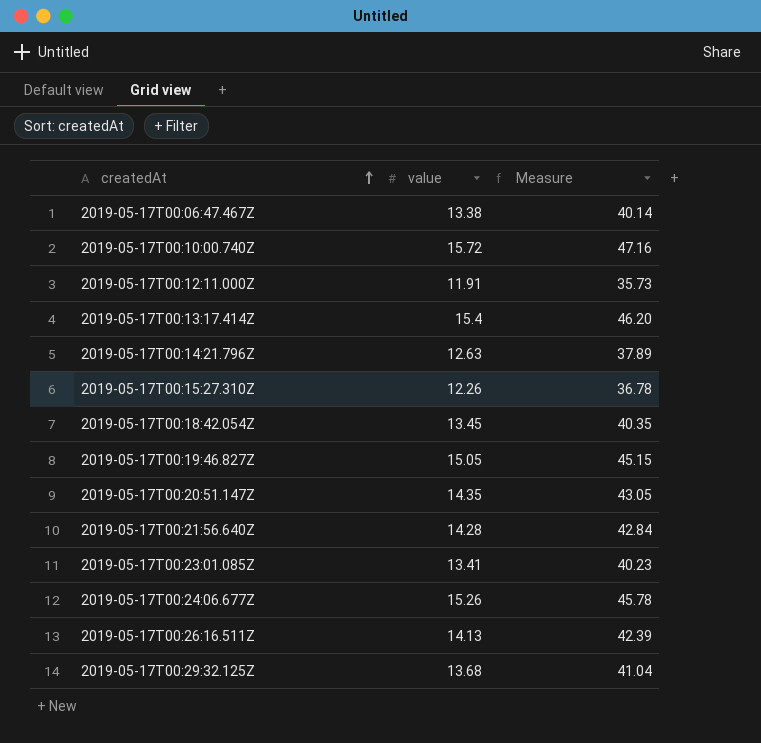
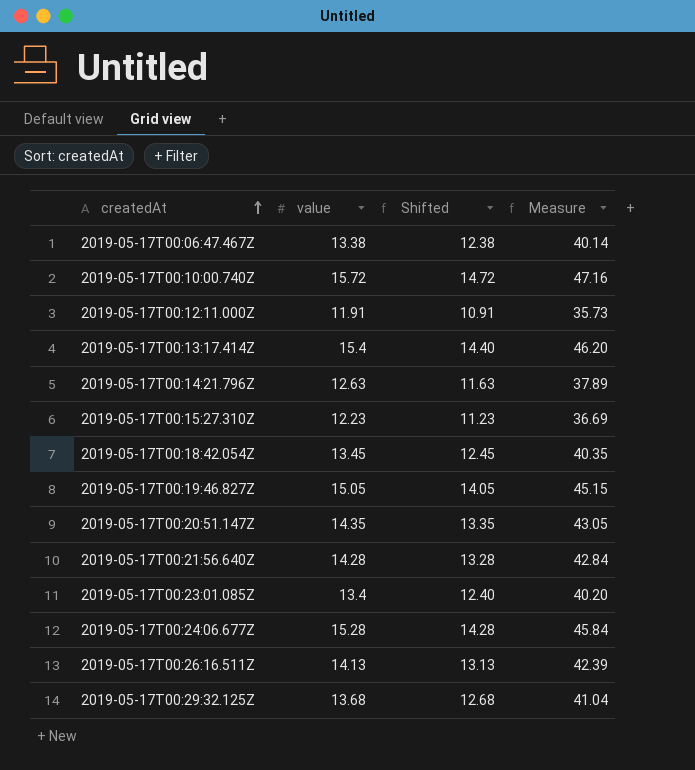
column Shifted | formula: none -> [value] - 1
2019-05-17T00:15:27.310Z | value: 12.26 -> 12.23
2019-05-17T00:15:27.310Z | Measure: 36.78 -> 36.69
2019-05-17T00:23:01.085Z | value: 13.41 -> 13.4
2019-05-17T00:23:01.085Z | Measure: 40.23 -> 40.20
2019-05-17T00:24:06.677Z | value: 15.26 -> 15.28
2019-05-17T00:24:06.677Z | Measure: 45.78 -> 45.84

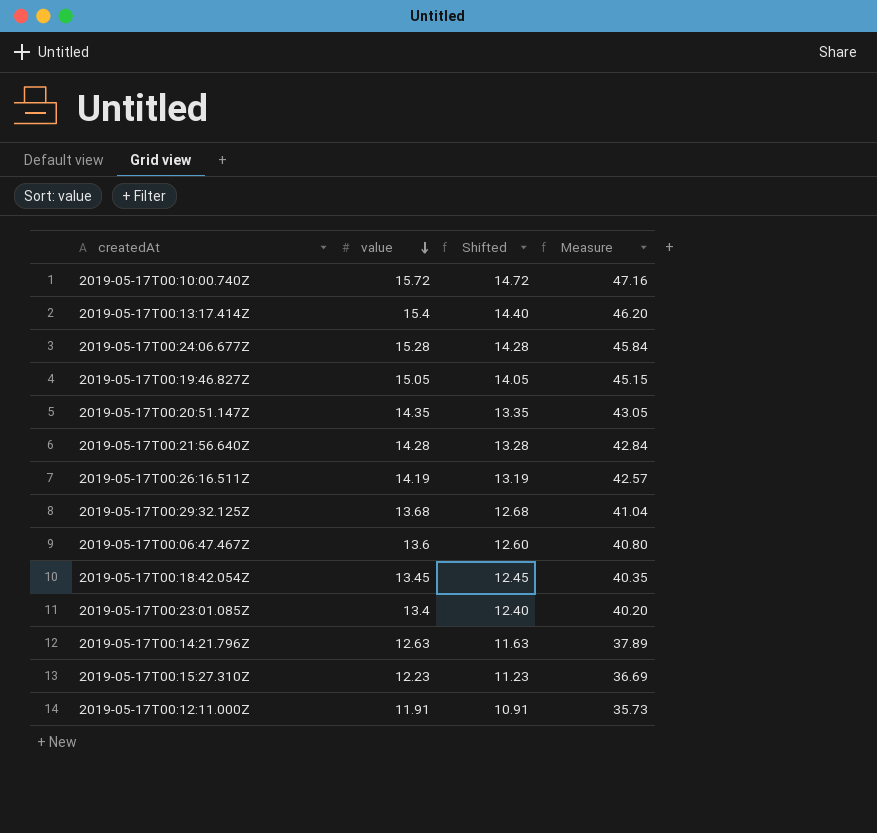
row order: createdAt ascending -> value descending
2019-05-17T00:26:16.511Z | value: 14.13 -> 14.19
2019-05-17T00:26:16.511Z | Shifted: 13.13 -> 13.19
2019-05-17T00:26:16.511Z | Measure: 42.39 -> 42.57
2019-05-17T00:06:47.467Z | value: 13.38 -> 13.6
2019-05-17T00:06:47.467Z | Shifted: 12.38 -> 12.60
2019-05-17T00:06:47.467Z | Measure: 40.14 -> 40.80

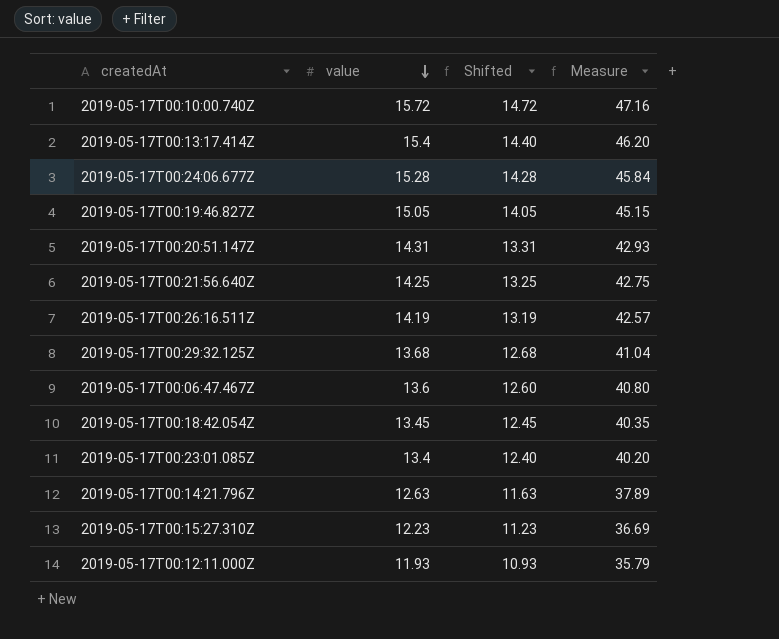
2019-05-17T00:20:51.147Z | value: 14.35 -> 14.31
2019-05-17T00:20:51.147Z | Shifted: 13.35 -> 13.31
2019-05-17T00:20:51.147Z | Measure: 43.05 -> 42.93
2019-05-17T00:21:56.640Z | value: 14.28 -> 14.25
2019-05-17T00:21:56.640Z | Shifted: 13.28 -> 13.25
2019-05-17T00:21:56.640Z | Measure: 42.84 -> 42.75
2019-05-17T00:12:11.000Z | value: 11.91 -> 11.93
2019-05-17T00:12:11.000Z | Shifted: 10.91 -> 10.93
2019-05-17T00:12:11.000Z | Measure: 35.73 -> 35.79

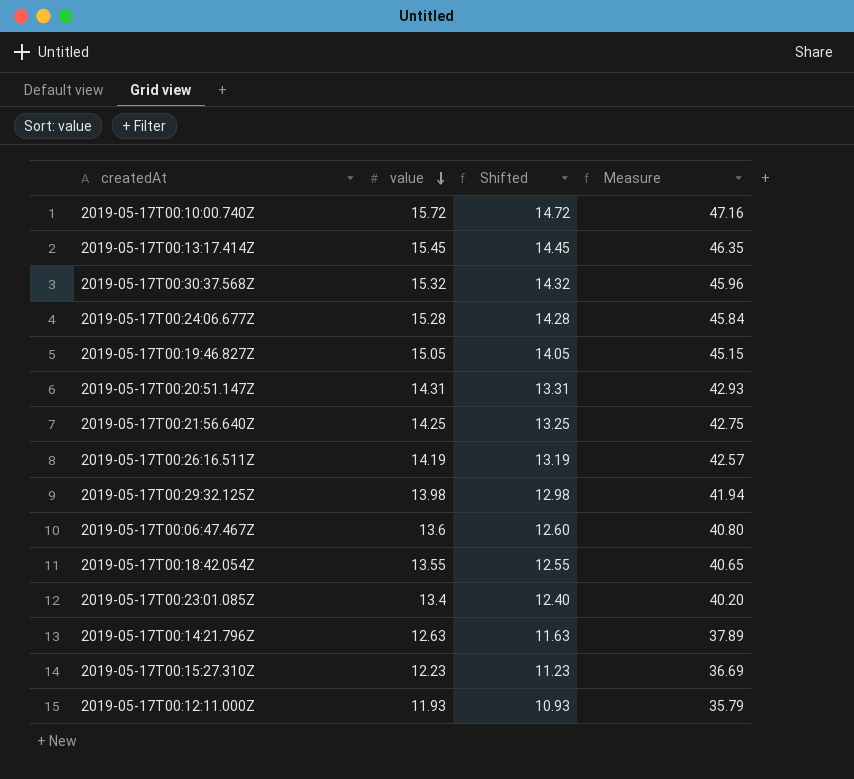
2019-05-17T00:13:17.414Z | value: 15.4 -> 15.45
2019-05-17T00:13:17.414Z | Shifted: 14.40 -> 14.45
2019-05-17T00:13:17.414Z | Measure: 46.20 -> 46.35
row 2019-05-17T00:30:37.568Z: none -> 15.32 | 14.32 | 45.96
2019-05-17T00:29:32.125Z | value: 13.68 -> 13.98
2019-05-17T00:29:32.125Z | Shifted: 12.68 -> 12.98
2019-05-17T00:29:32.125Z | Measure: 41.04 -> 41.94
2019-05-17T00:18:42.054Z | value: 13.45 -> 13.55
2019-05-17T00:18:42.054Z | Shifted: 12.45 -> 12.55
2019-05-17T00:18:42.054Z | Measure: 40.35 -> 40.65

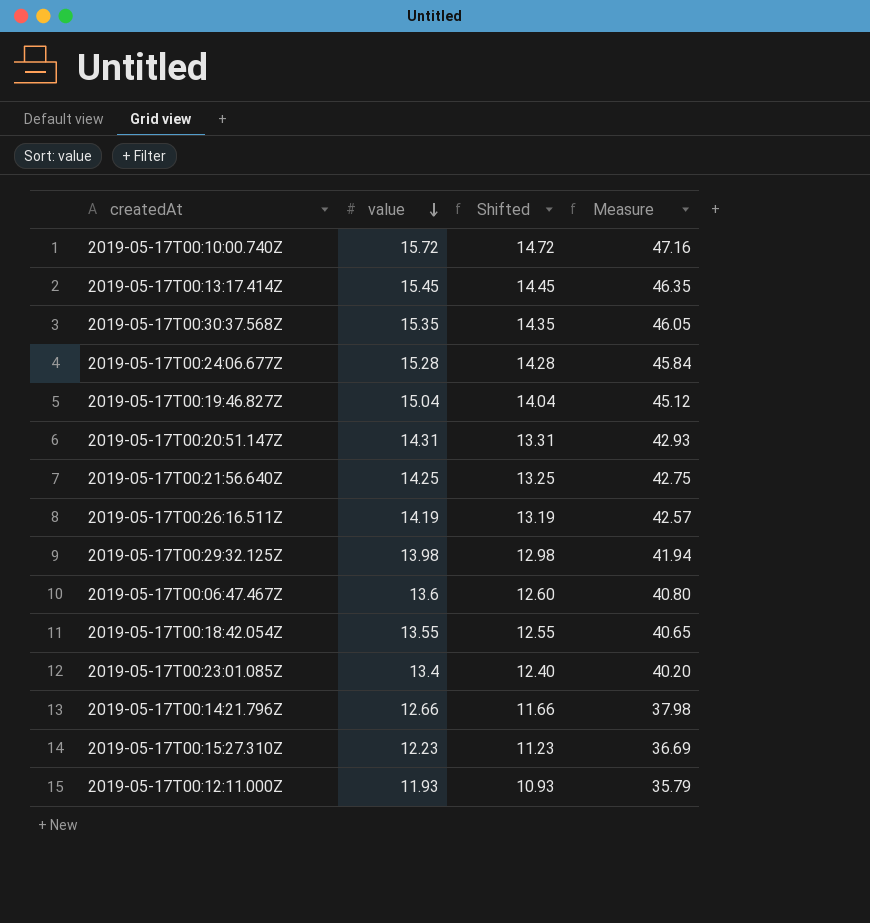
2019-05-17T00:30:37.568Z | value: 15.32 -> 15.35
2019-05-17T00:30:37.568Z | Shifted: 14.32 -> 14.35
2019-05-17T00:30:37.568Z | Measure: 45.96 -> 46.05
2019-05-17T00:19:46.827Z | value: 15.05 -> 15.04
2019-05-17T00:19:46.827Z | Shifted: 14.05 -> 14.04
2019-05-17T00:19:46.827Z | Measure: 45.15 -> 45.12
2019-05-17T00:14:21.796Z | value: 12.63 -> 12.66
2019-05-17T00:14:21.796Z | Shifted: 11.63 -> 11.66
2019-05-17T00:14:21.796Z | Measure: 37.89 -> 37.98

